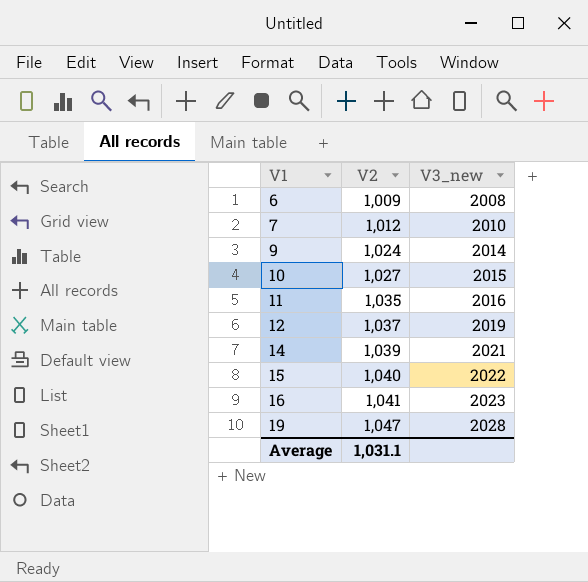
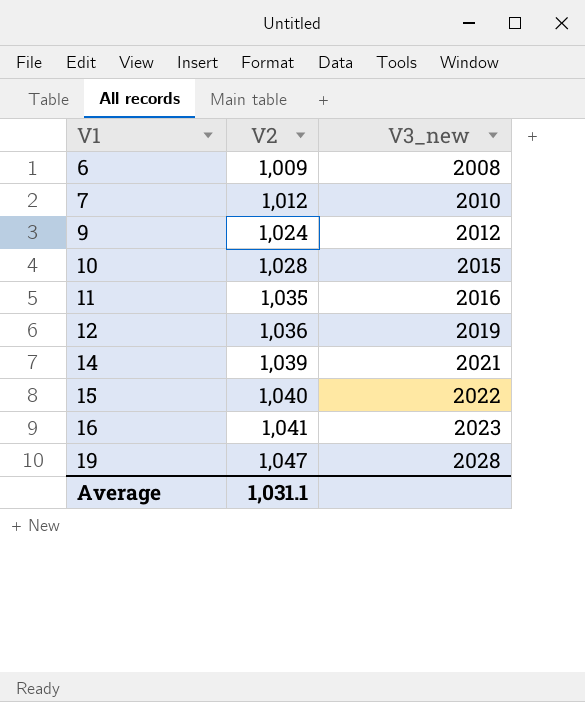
9 | V3_new: 2014 -> 2012
10 | V2: 1,027 -> 1,028
12 | V2: 1,037 -> 1,036

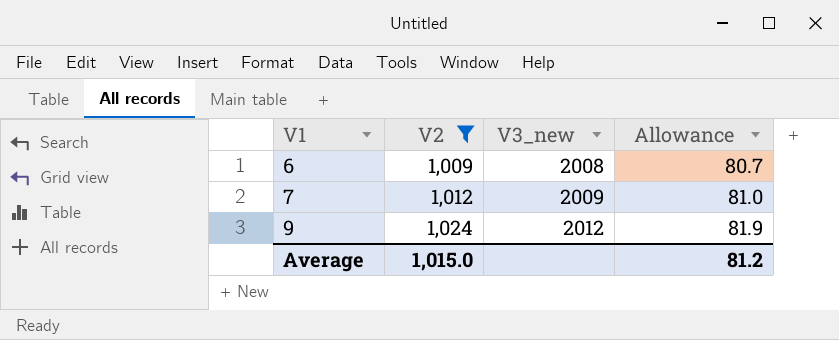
filter: none -> V2 <= 1,024
column Allowance | formula: none -> [V2] * 0.08
7 | V3_new: 2010 -> 2009
Average | V2: 1,031.1 -> 1,015.0

